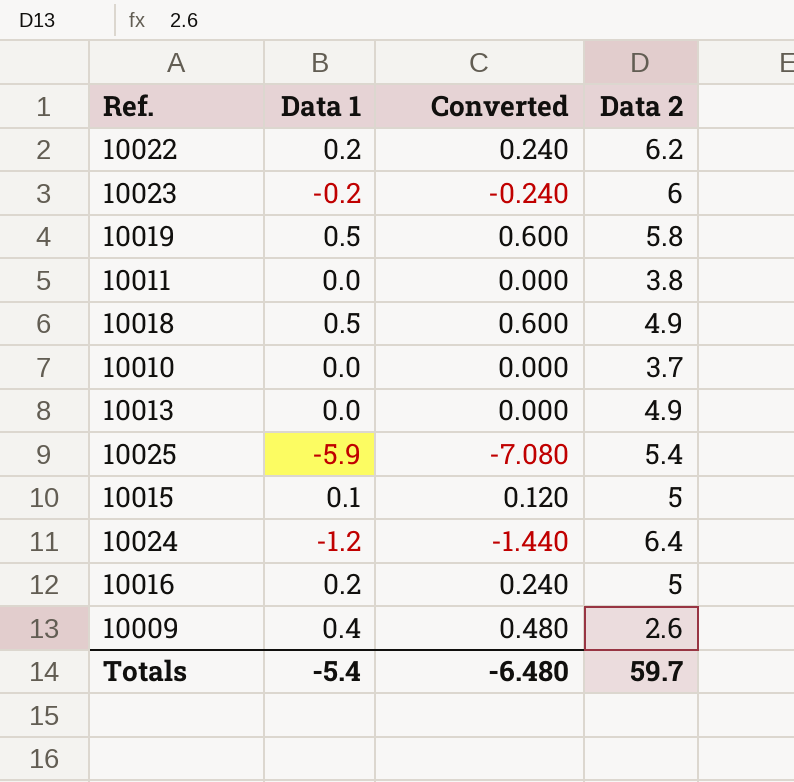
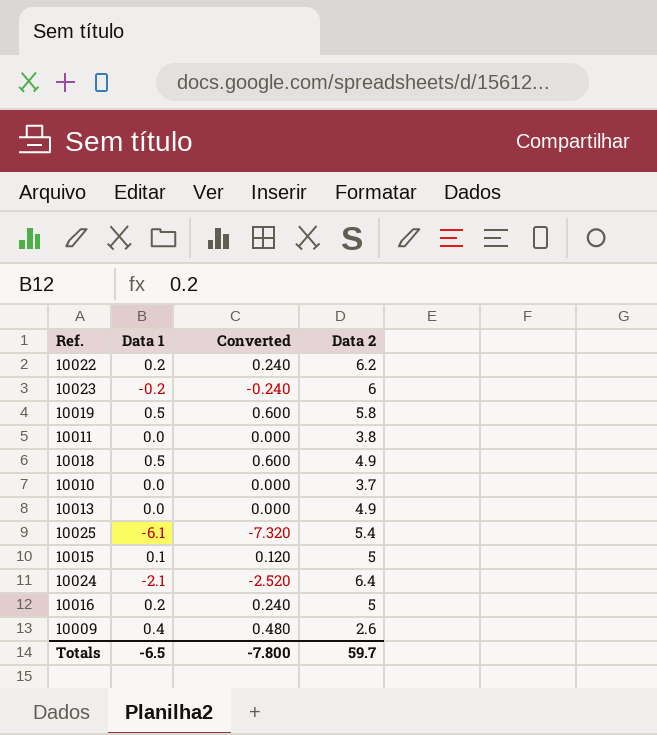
10025 | Data 1: -5.9 -> -6.1
10025 | Converted: -7.080 -> -7.320
10024 | Data 1: -1.2 -> -2.1
10024 | Converted: -1.440 -> -2.520
Totals | Data 1: -5.4 -> -6.5
Totals | Converted: -6.480 -> -7.800

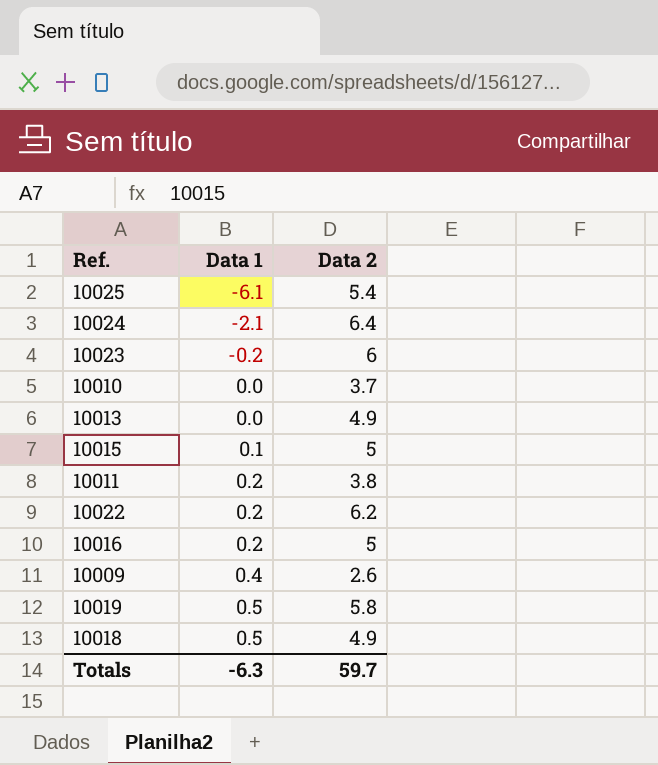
row order: none -> Data 1 ascending
column Converted | formula: [Data 1] * 1.2 -> none
10011 | Data 1: 0.0 -> 0.2
Totals | Data 1: -6.5 -> -6.3

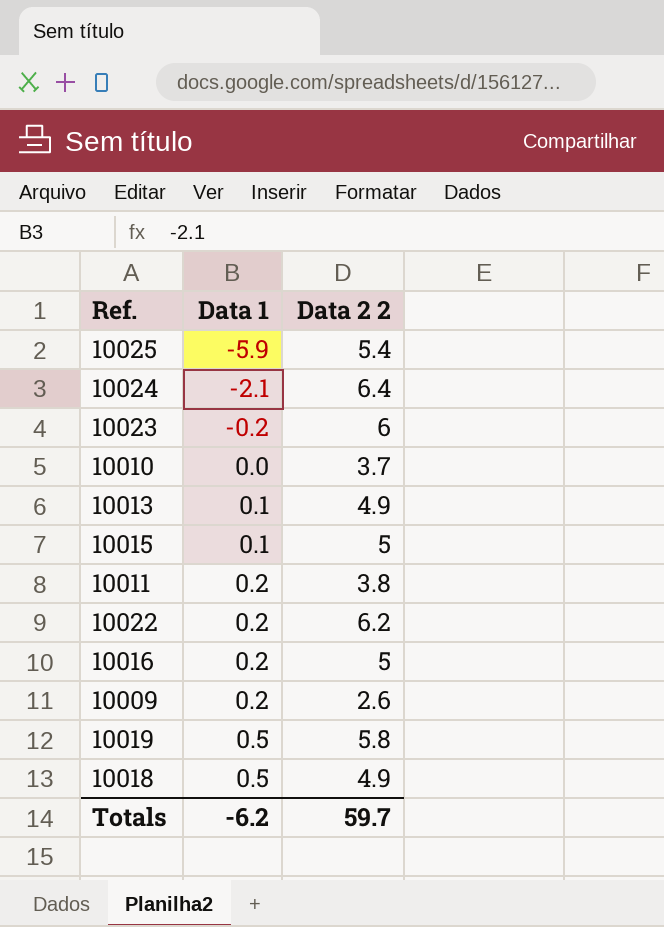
column name: Data 2 -> Data 2 2
10025 | Data 1: -6.1 -> -5.9
10013 | Data 1: 0.0 -> 0.1
10009 | Data 1: 0.4 -> 0.2
Totals | Data 1: -6.3 -> -6.2

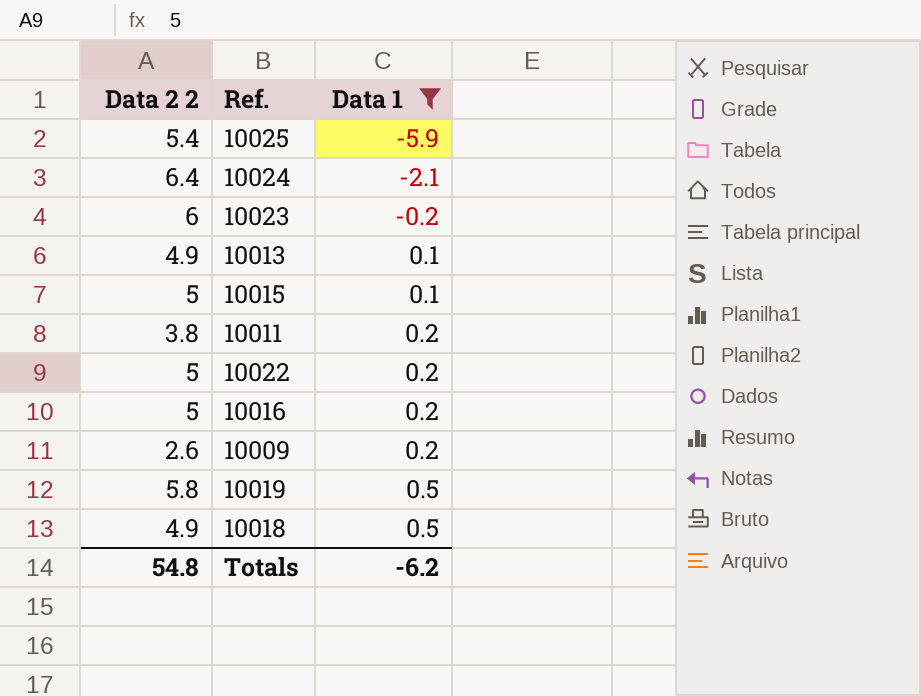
filter: none -> Data 1 != 0.0
column Data 2 2 | position: 3 -> 1
10022 | Data 2 2: 6.2 -> 5
Totals | Data 2 2: 59.7 -> 54.8

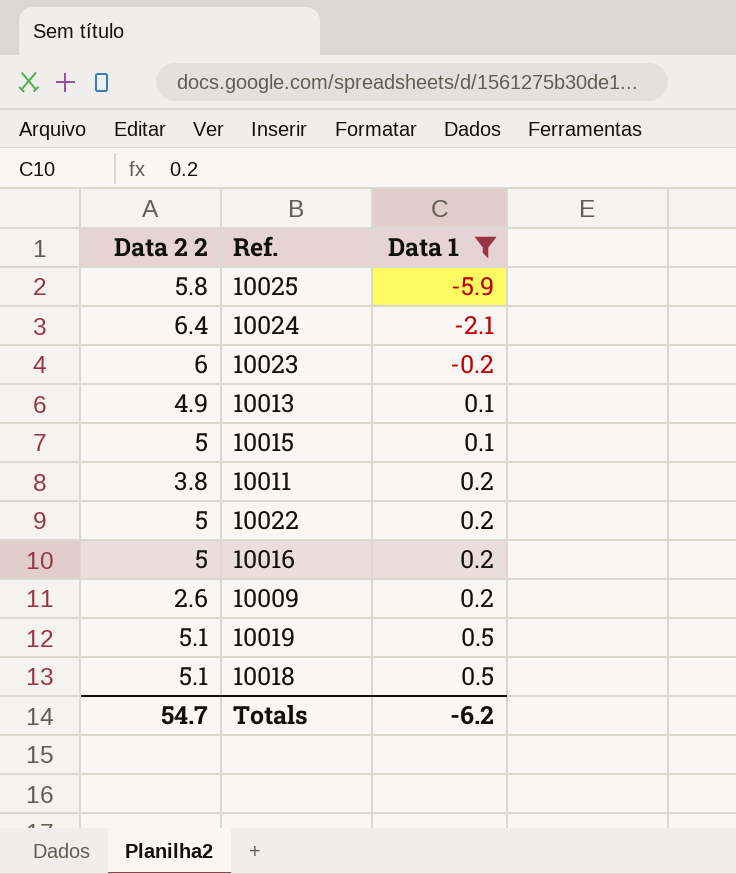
10025 | Data 2 2: 5.4 -> 5.8
10019 | Data 2 2: 5.8 -> 5.1
10018 | Data 2 2: 4.9 -> 5.1
Totals | Data 2 2: 54.8 -> 54.7

